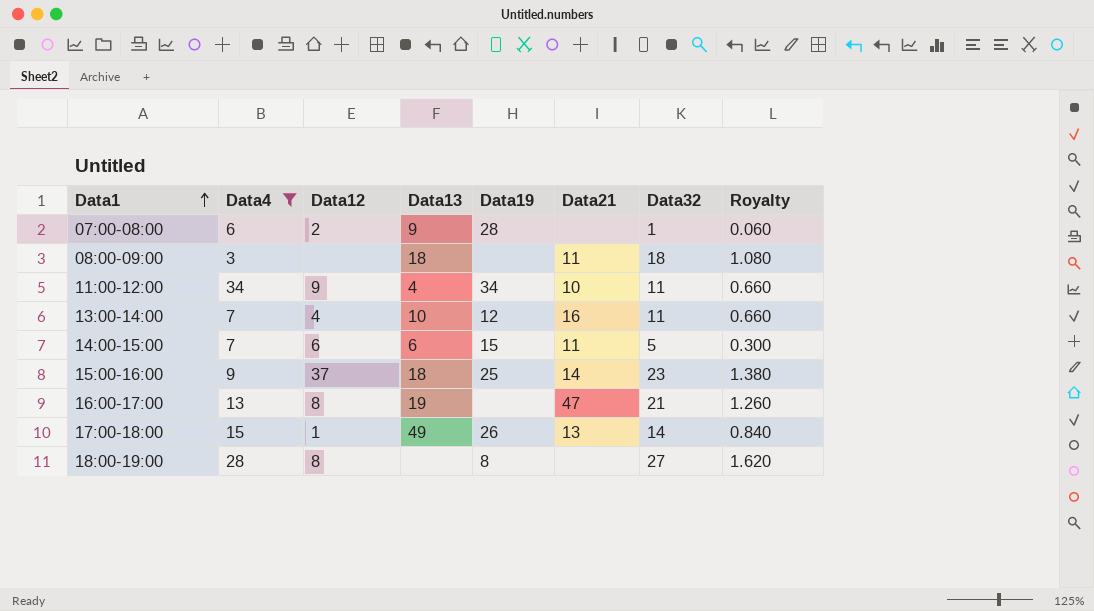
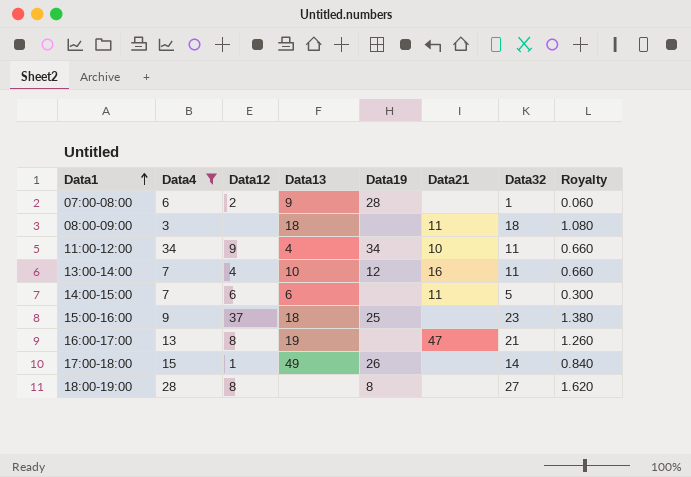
14:00-15:00 | Data19: 15 -> none
15:00-16:00 | Data21: 14 -> none
17:00-18:00 | Data21: 13 -> none

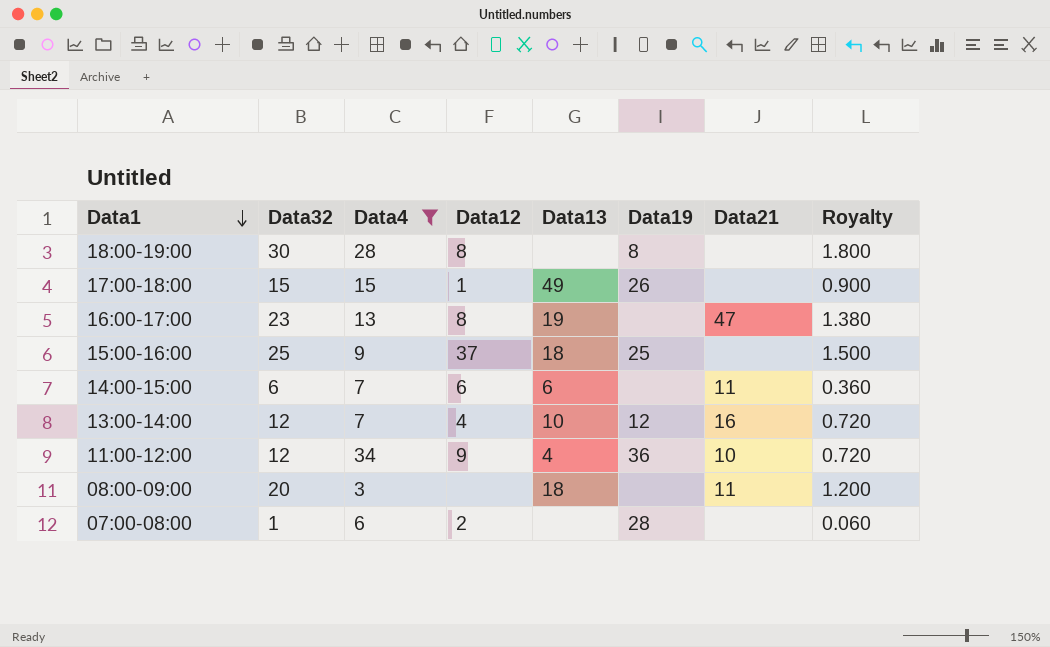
row order: Data1 ascending -> Data1 descending
column Data32 | position: 7 -> 2
18:00-19:00 | Data32: 27 -> 30
18:00-19:00 | Royalty: 1.620 -> 1.800
17:00-18:00 | Data32: 14 -> 15
17:00-18:00 | Royalty: 0.840 -> 0.900
16:00-17:00 | Data32: 21 -> 23
16:00-17:00 | Royalty: 1.260 -> 1.380
15:00-16:00 | Data32: 23 -> 25
15:00-16:00 | Royalty: 1.380 -> 1.500
14:00-15:00 | Data32: 5 -> 6
14:00-15:00 | Royalty: 0.300 -> 0.360
13:00-14:00 | Data32: 11 -> 12
13:00-14:00 | Royalty: 0.660 -> 0.720
11:00-12:00 | Data32: 11 -> 12
11:00-12:00 | Data19: 34 -> 36
11:00-12:00 | Royalty: 0.660 -> 0.720
08:00-09:00 | Data32: 18 -> 20
08:00-09:00 | Royalty: 1.080 -> 1.200
07:00-08:00 | Data13: 9 -> none

